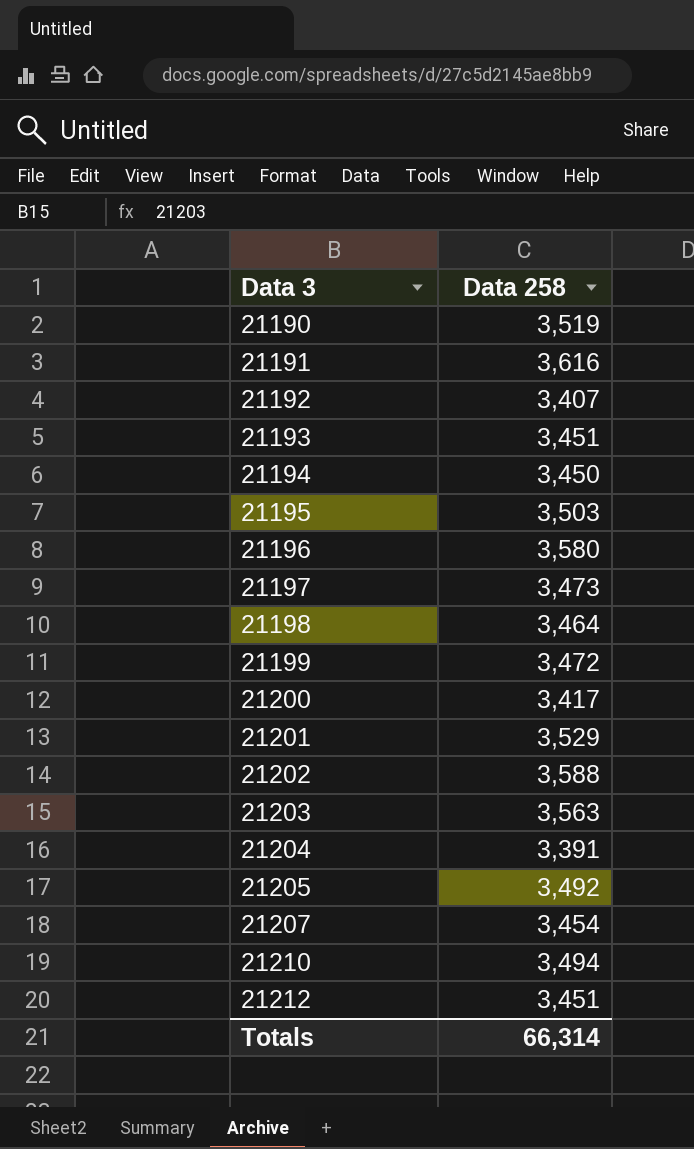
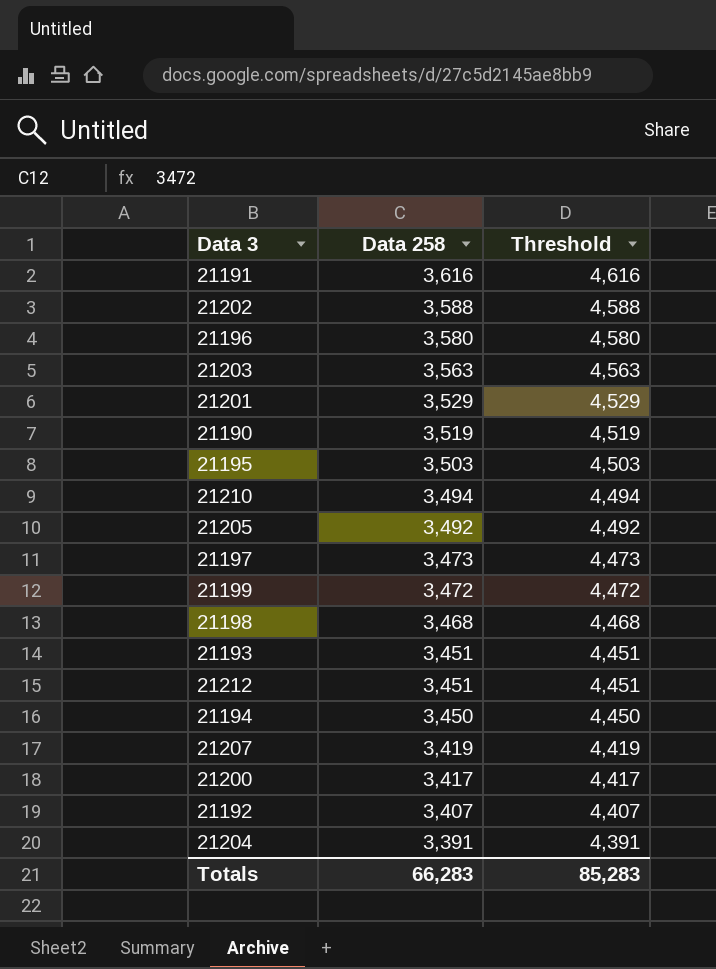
row order: Data 3 ascending -> Data 258 descending
column Threshold | formula: none -> [Data 258] + 1000
21198 | Data 258: 3,464 -> 3,468
21207 | Data 258: 3,454 -> 3,419
Totals | Data 258: 66,314 -> 66,283

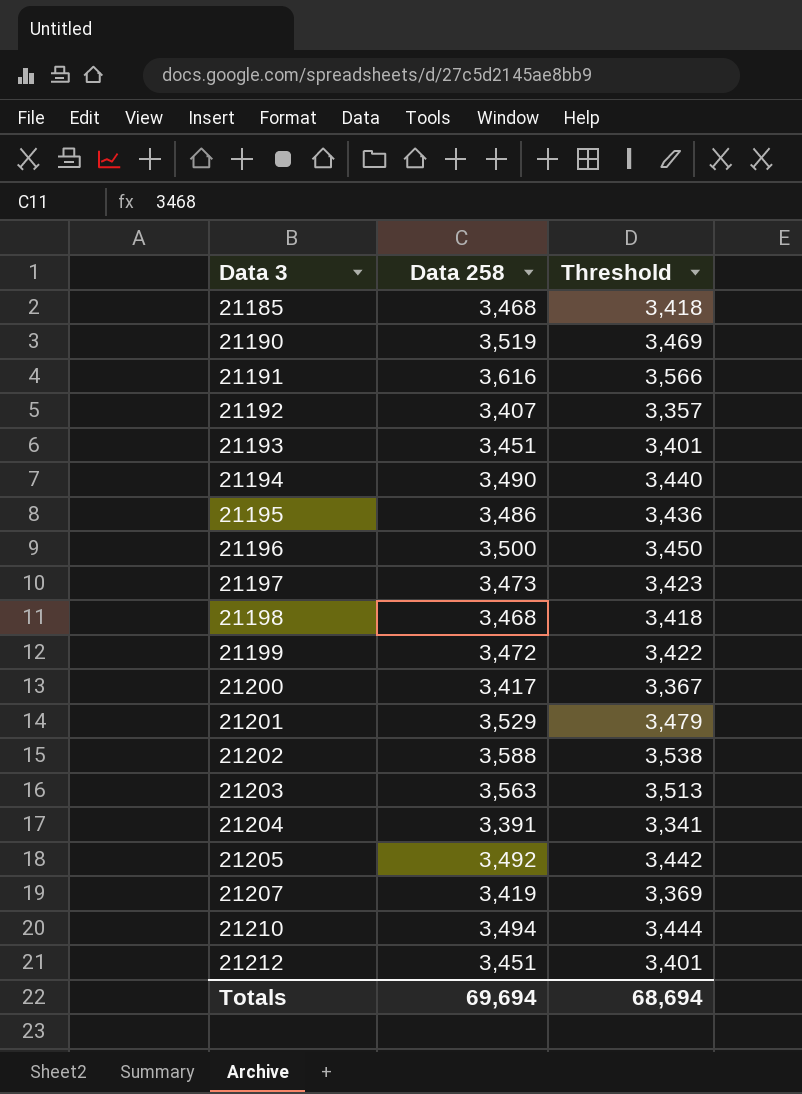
row order: Data 258 descending -> Data 3 ascending
column Threshold | formula: [Data 258] + 1000 -> [Data 258] - 50
row 21185: none -> 3,468 | 3,418
21194 | Data 258: 3,450 -> 3,490
21195 | Data 258: 3,503 -> 3,486
21196 | Data 258: 3,580 -> 3,500
Totals | Data 258: 66,283 -> 69,694
Totals | Threshold: 85,283 -> 68,694

